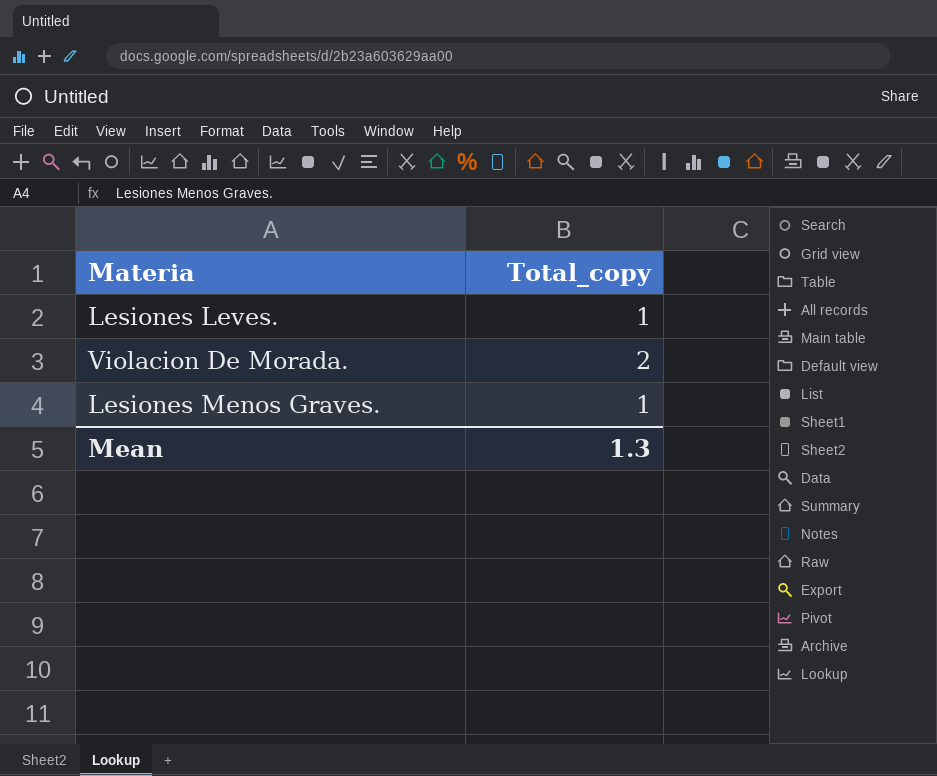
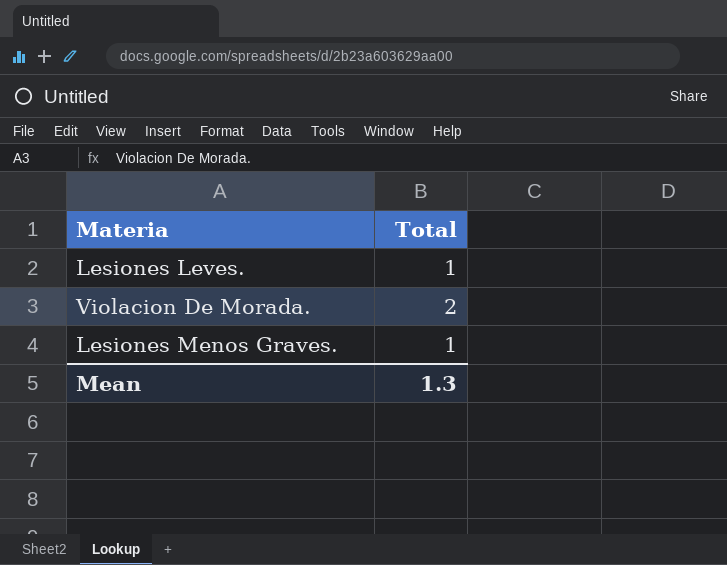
column name: Total_copy -> Total

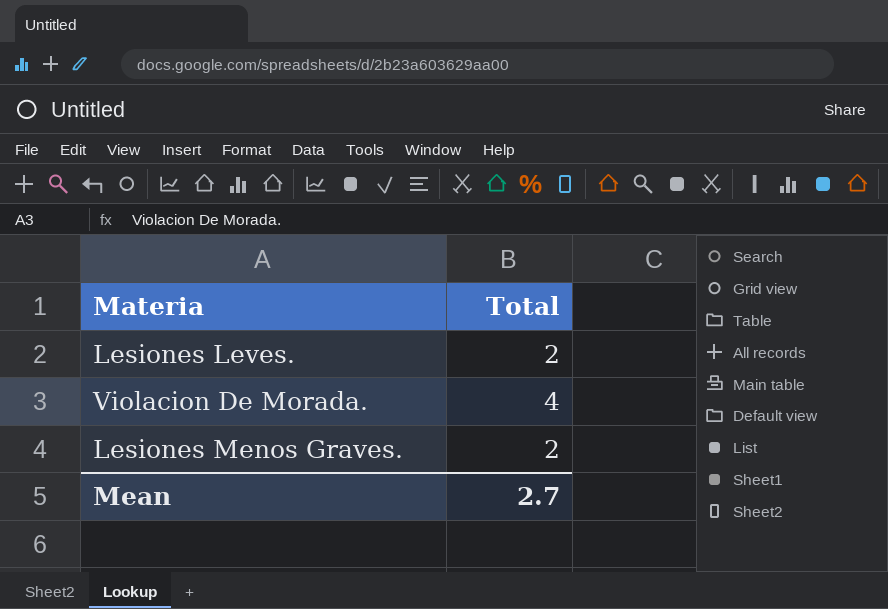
Lesiones Leves. | Total: 1 -> 2
Violacion De Morada. | Total: 2 -> 4
Lesiones Menos Graves. | Total: 1 -> 2
Mean | Total: 1.3 -> 2.7

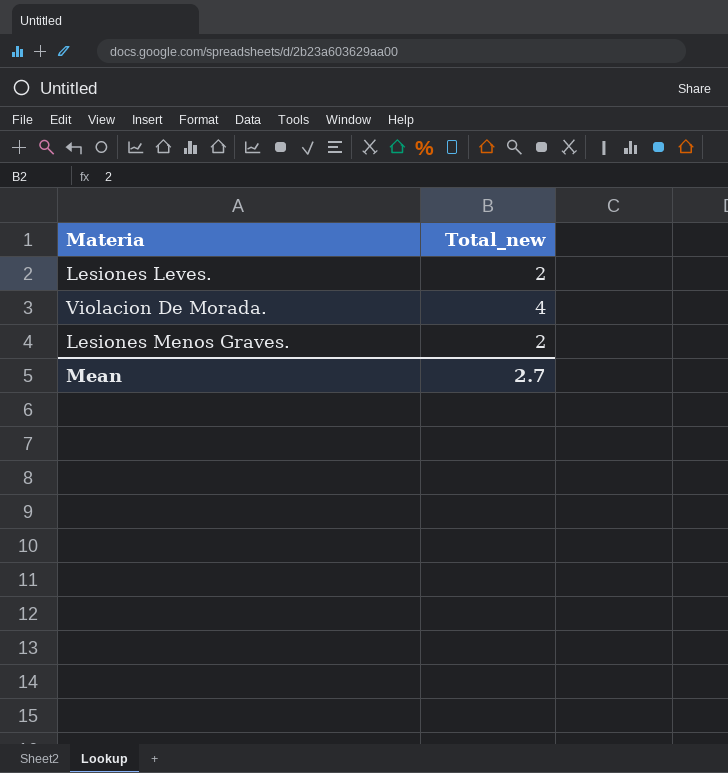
column name: Total -> Total_new

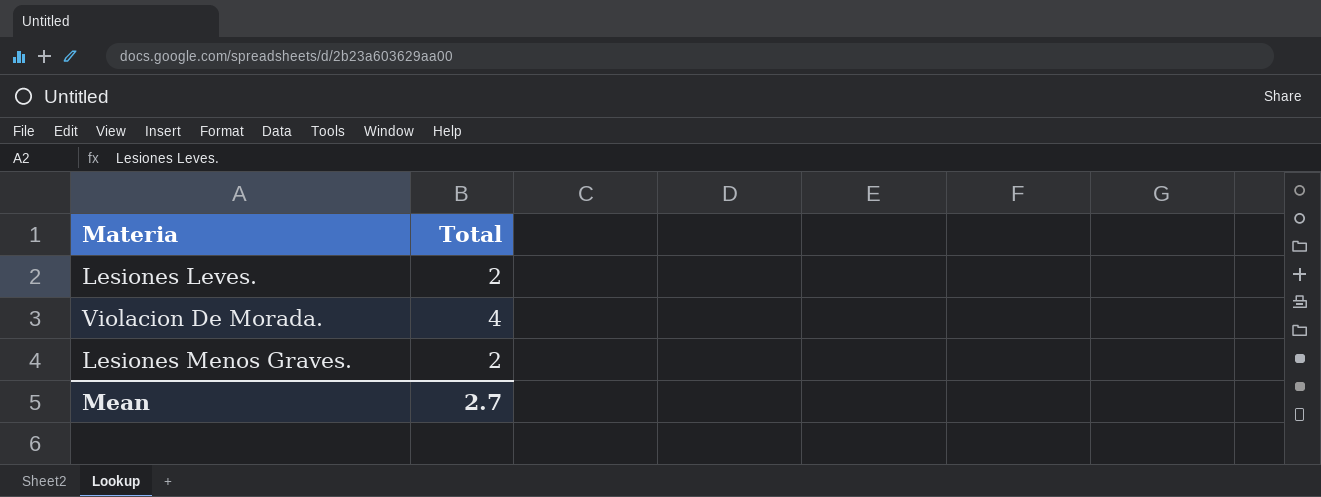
column name: Total_new -> Total

